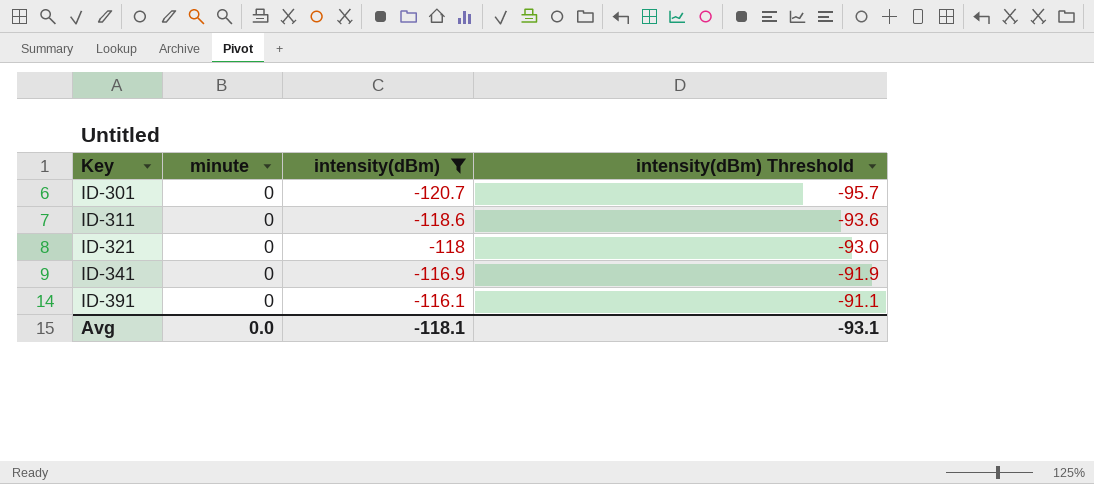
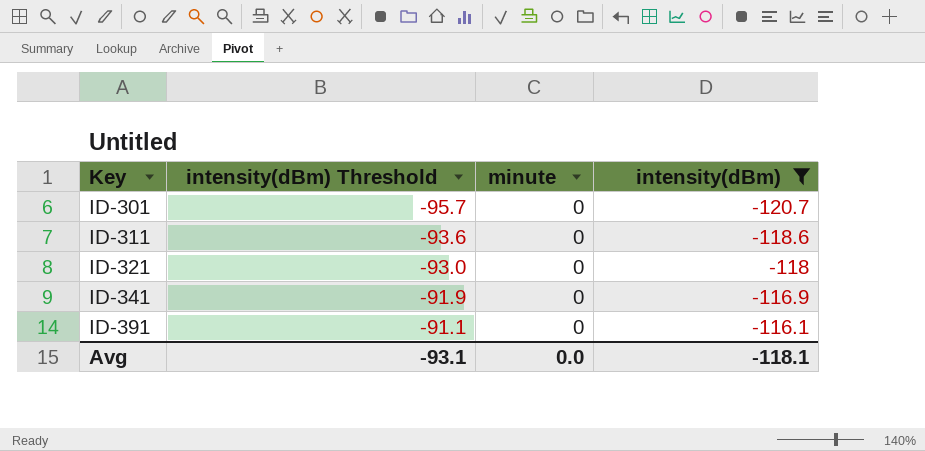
column intensity(dBm) Threshold | position: 4 -> 2

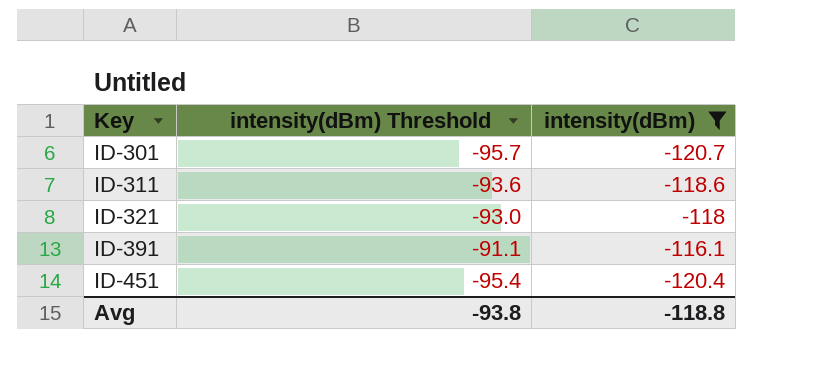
column minute | position: 3 -> none
row ID-341: -91.9 | 0 | -116.9 -> none
row ID-451: none -> -95.4 | -120.4
Avg | intensity(dBm) Threshold: -93.1 -> -93.8
Avg | intensity(dBm): -118.1 -> -118.8

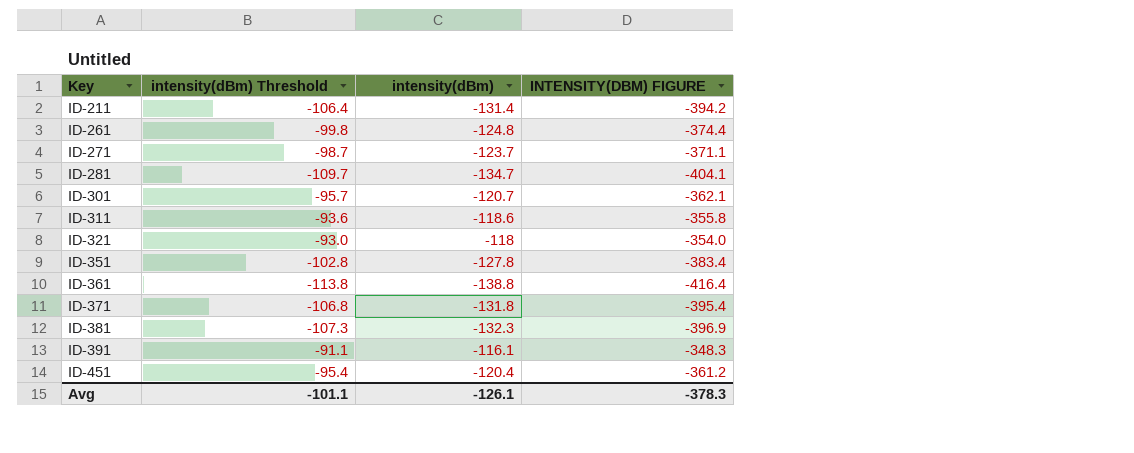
filter: intensity(dBm) >= -120.7 -> none
column INTENSITY(DBM) FIGURE | formula: none -> [intensity(dBm)] * 3
Avg | intensity(dBm) Threshold: -93.8 -> -101.1
Avg | intensity(dBm): -118.8 -> -126.1

